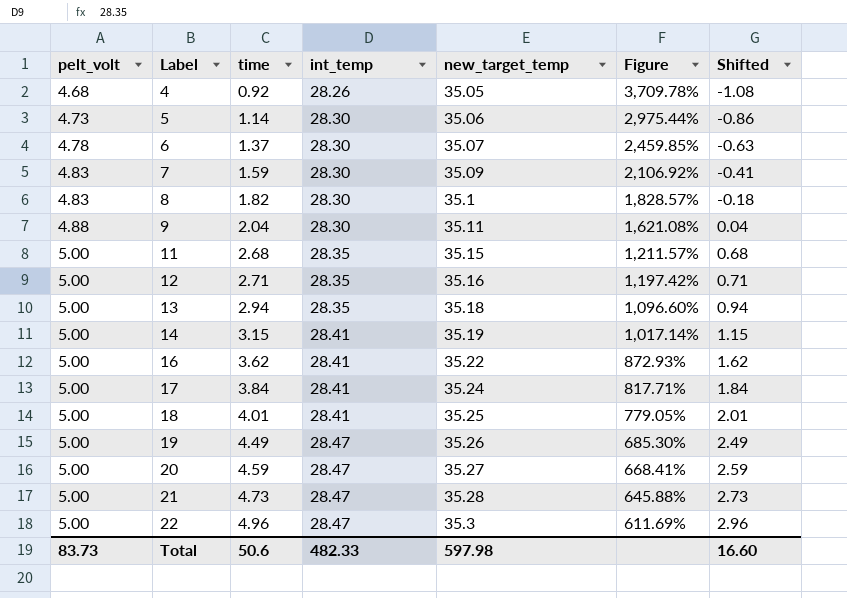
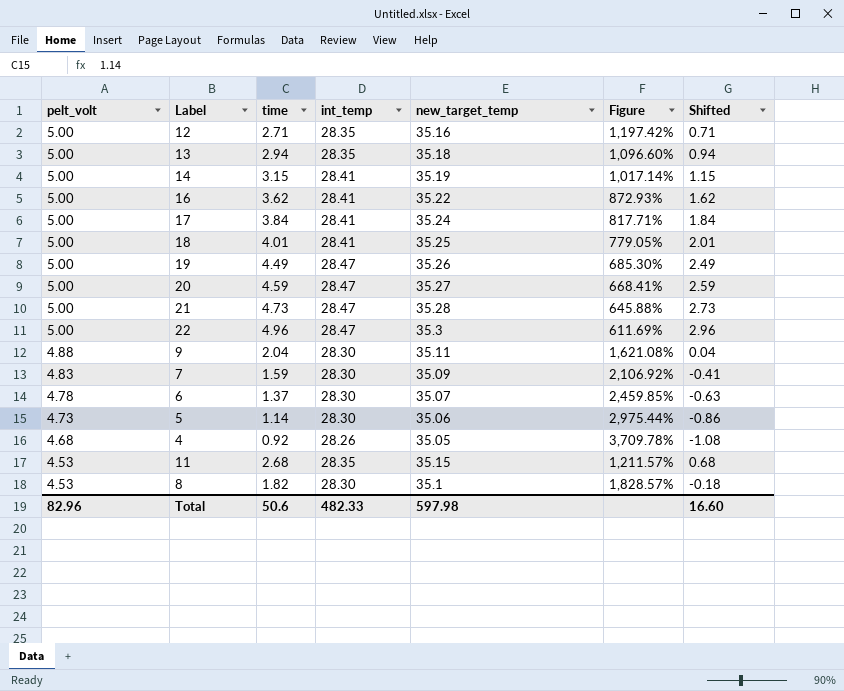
row order: pelt_volt ascending -> pelt_volt descending
11 | pelt_volt: 5.00 -> 4.53
8 | pelt_volt: 4.83 -> 4.53
Total | pelt_volt: 83.73 -> 82.96

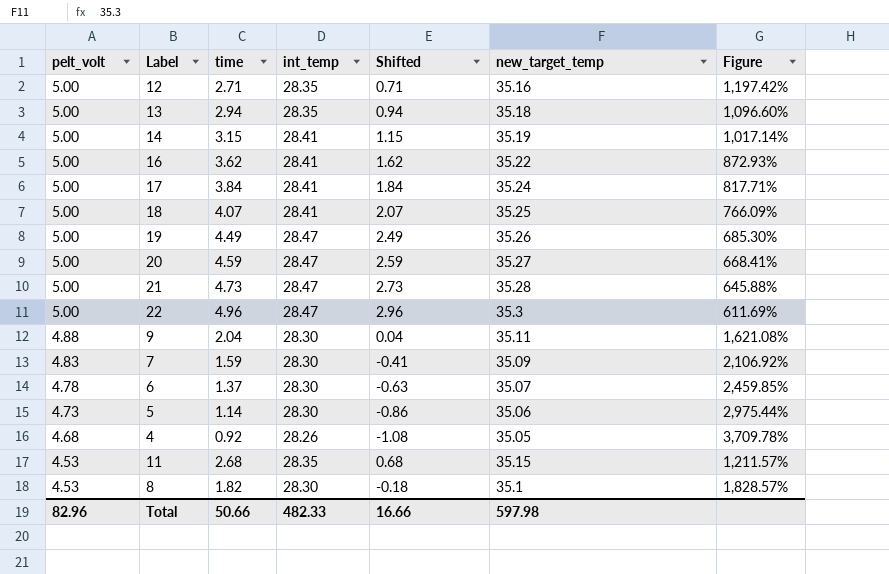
column Shifted | position: 7 -> 5
18 | time: 4.01 -> 4.07
18 | Shifted: 2.01 -> 2.07
18 | Figure: 779.05% -> 766.09%
Total | time: 50.6 -> 50.66
Total | Shifted: 16.60 -> 16.66

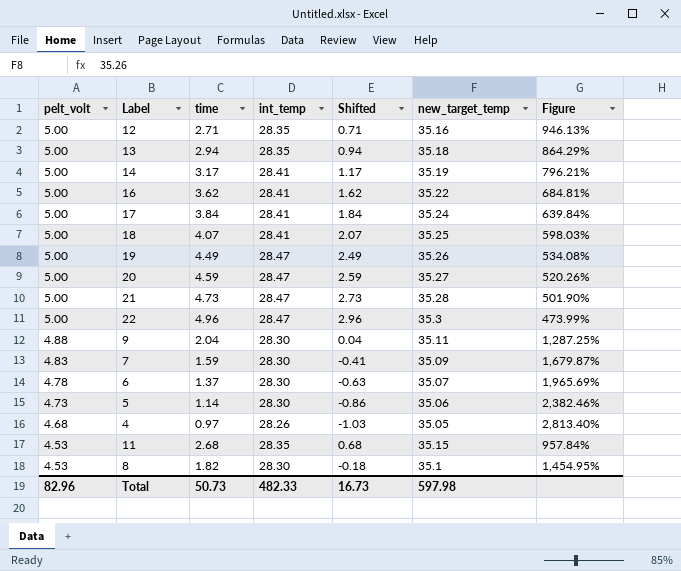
column Figure | formula: ([new_target_temp] - [time]) / [time] -> ([int_temp] - [time]) / [time]
14 | time: 3.15 -> 3.17
14 | Shifted: 1.15 -> 1.17
4 | time: 0.92 -> 0.97
4 | Shifted: -1.08 -> -1.03
Total | time: 50.66 -> 50.73
Total | Shifted: 16.66 -> 16.73

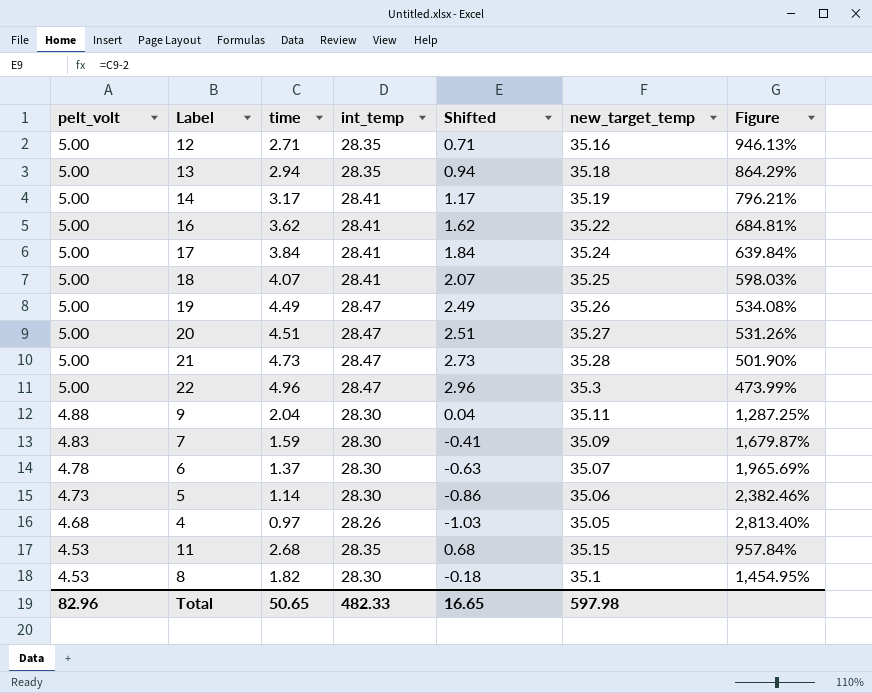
20 | time: 4.59 -> 4.51
20 | Shifted: 2.59 -> 2.51
20 | Figure: 520.26% -> 531.26%
Total | time: 50.73 -> 50.65
Total | Shifted: 16.73 -> 16.65

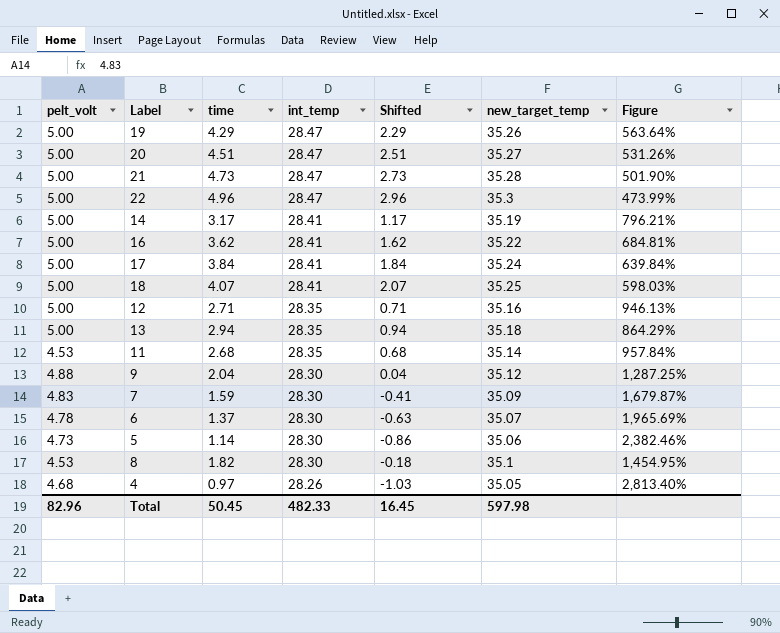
row order: pelt_volt descending -> int_temp descending
19 | time: 4.49 -> 4.29
19 | Shifted: 2.49 -> 2.29
19 | Figure: 534.08% -> 563.64%
11 | new_target_temp: 35.15 -> 35.14
9 | new_target_temp: 35.11 -> 35.12
Total | time: 50.65 -> 50.45
Total | Shifted: 16.65 -> 16.45

